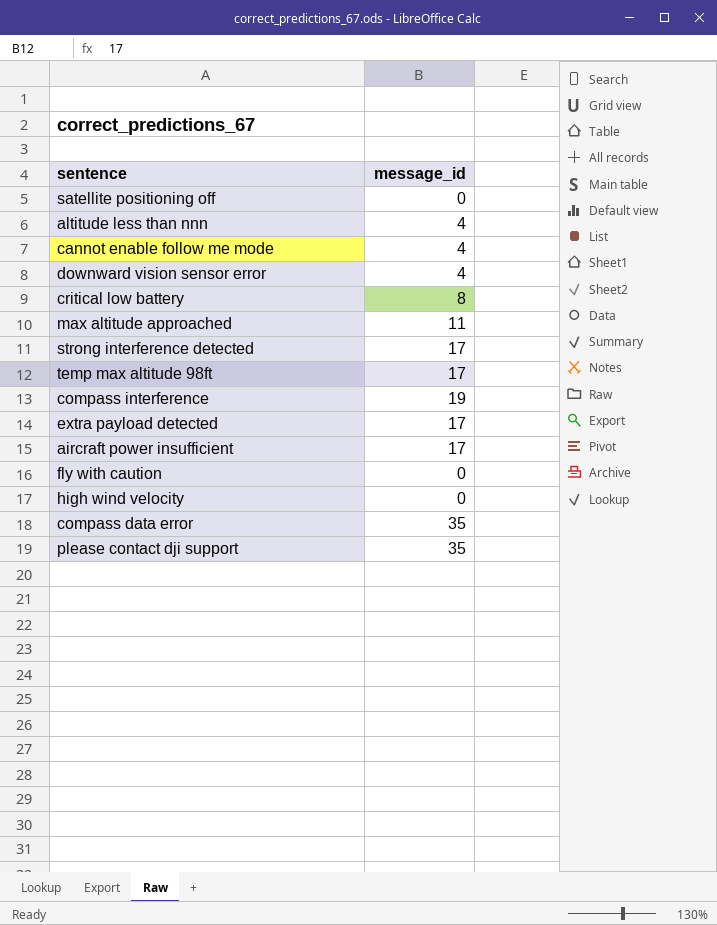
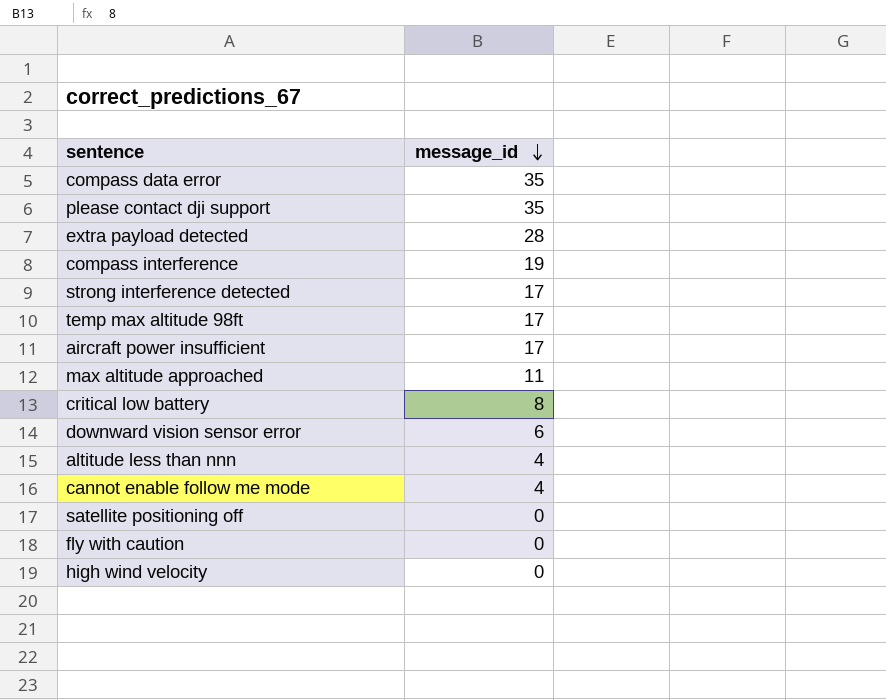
row order: none -> message_id descending
extra payload detected | message_id: 17 -> 28
downward vision sensor error | message_id: 4 -> 6

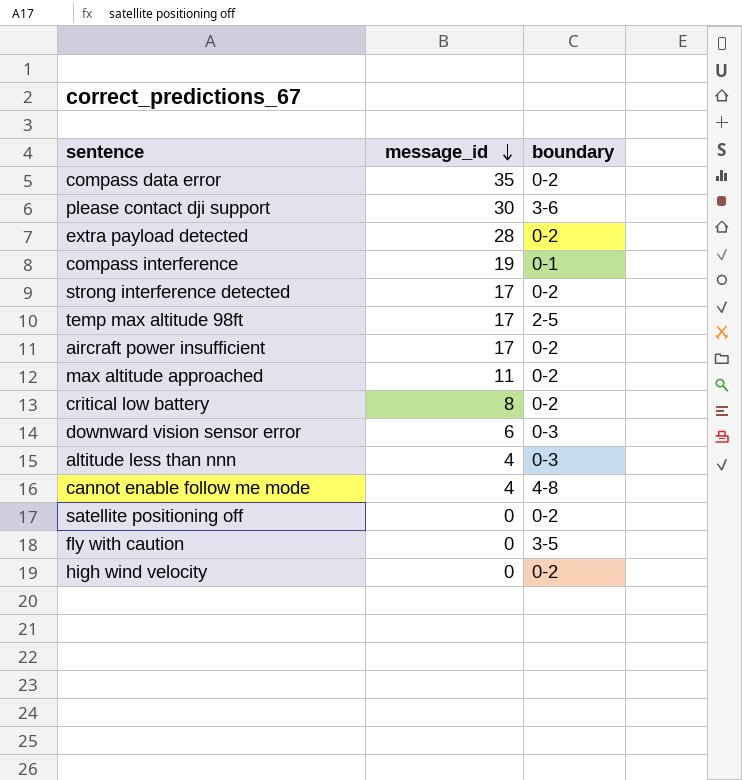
column boundary | position: none -> 3
please contact dji support | message_id: 35 -> 30

